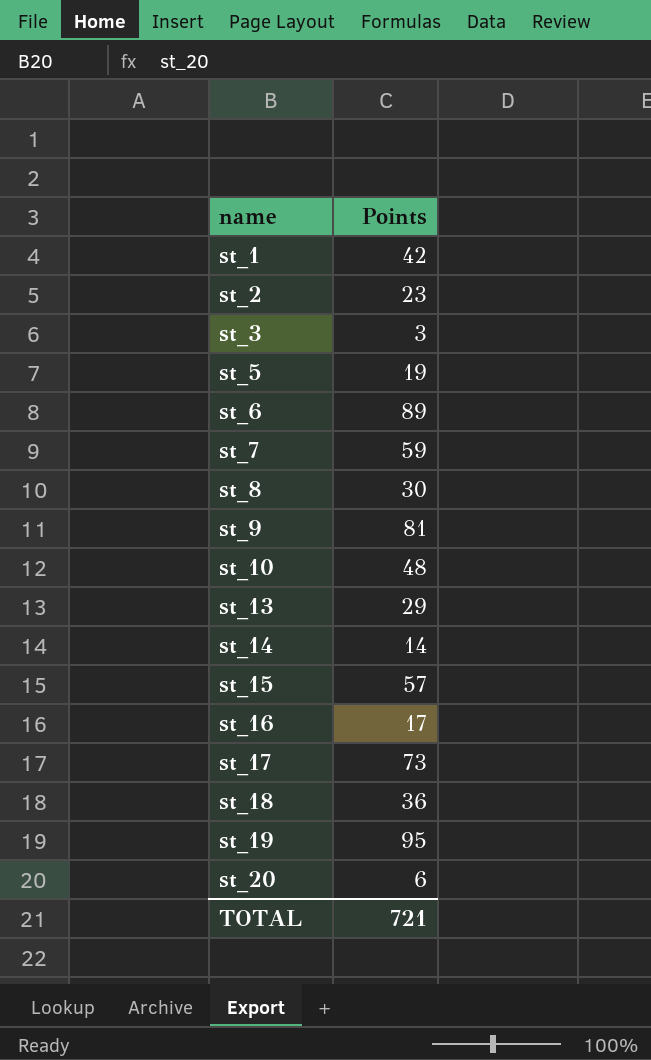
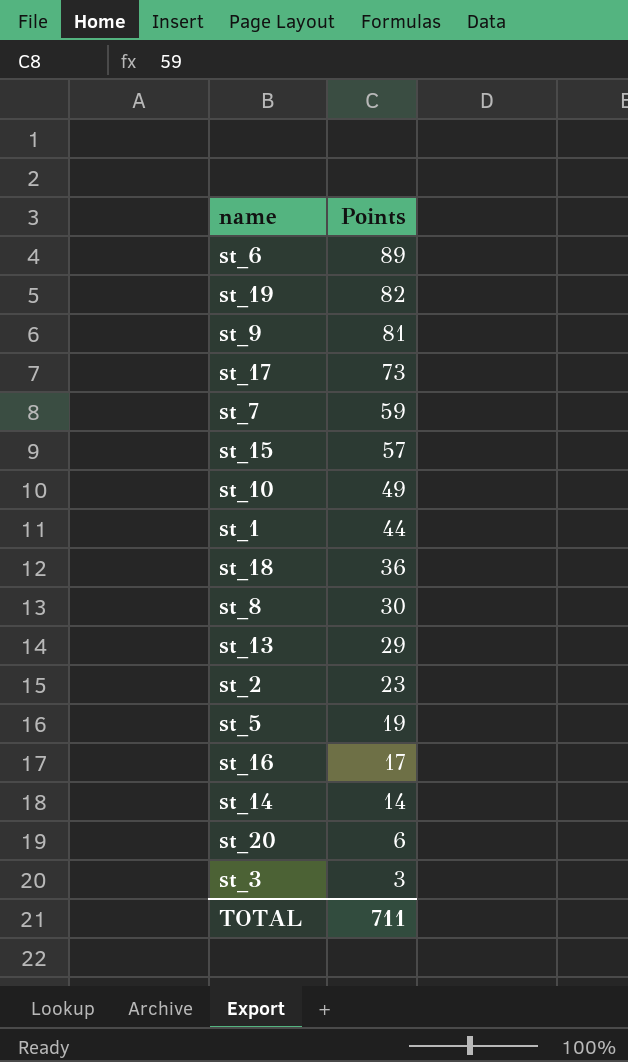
row order: name ascending -> Points descending
st_19 | Points: 95 -> 82
st_10 | Points: 48 -> 49
st_1 | Points: 42 -> 44
TOTAL | Points: 721 -> 711

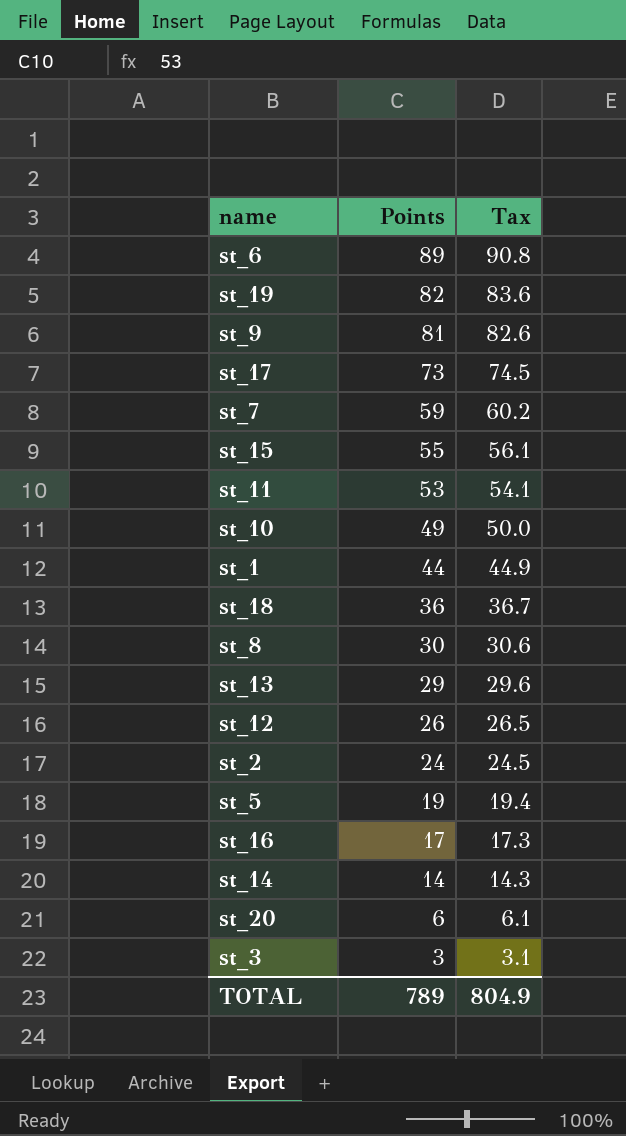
column Tax | formula: none -> [Points] * 1.02
st_15 | Points: 57 -> 55
row st_11: none -> 53 | 54.1
row st_12: none -> 26 | 26.5
st_2 | Points: 23 -> 24
TOTAL | Points: 711 -> 789

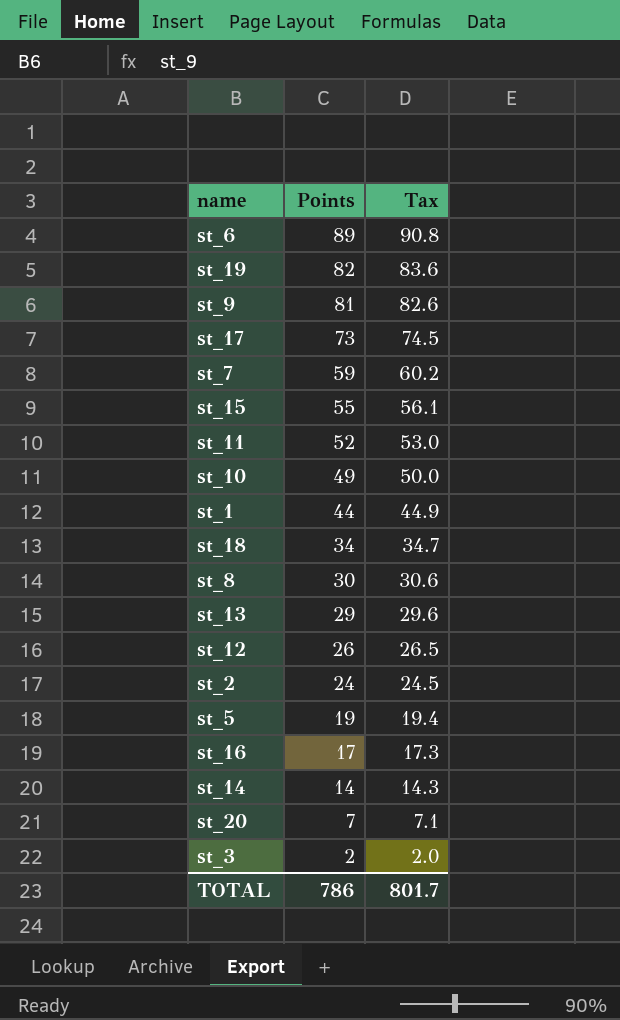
st_11 | Points: 53 -> 52
st_11 | Tax: 54.1 -> 53.0
st_18 | Points: 36 -> 34
st_18 | Tax: 36.7 -> 34.7
st_20 | Points: 6 -> 7
st_20 | Tax: 6.1 -> 7.1
st_3 | Points: 3 -> 2
st_3 | Tax: 3.1 -> 2.0
TOTAL | Points: 789 -> 786
TOTAL | Tax: 804.9 -> 801.7

